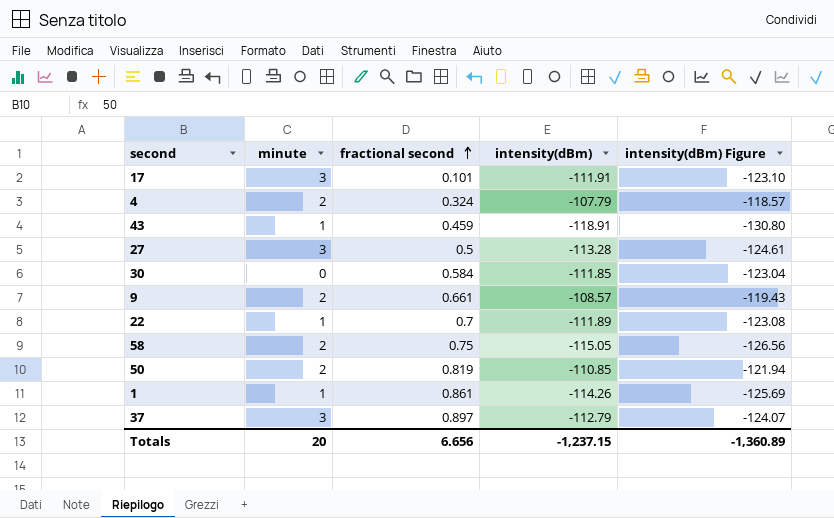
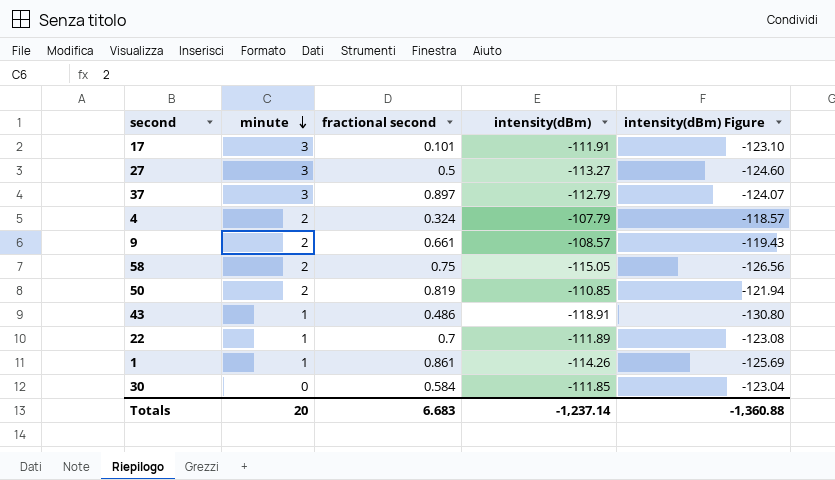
row order: fractional second ascending -> minute descending
27 | intensity(dBm): -113.28 -> -113.27
27 | intensity(dBm) Figure: -124.61 -> -124.60
43 | fractional second: 0.459 -> 0.486
Totals | fractional second: 6.656 -> 6.683
Totals | intensity(dBm): -1,237.15 -> -1,237.14
Totals | intensity(dBm) Figure: -1,360.89 -> -1,360.88

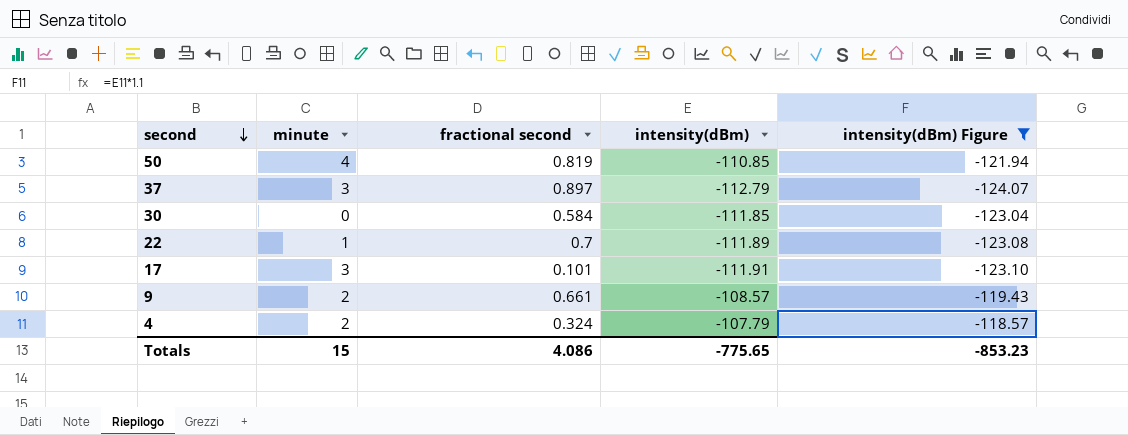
filter: none -> intensity(dBm) Figure >= -124.07
row order: minute descending -> second descending
50 | minute: 2 -> 4
Totals | minute: 20 -> 15
Totals | fractional second: 6.683 -> 4.086
Totals | intensity(dBm): -1,237.14 -> -775.65
Totals | intensity(dBm) Figure: -1,360.88 -> -853.23

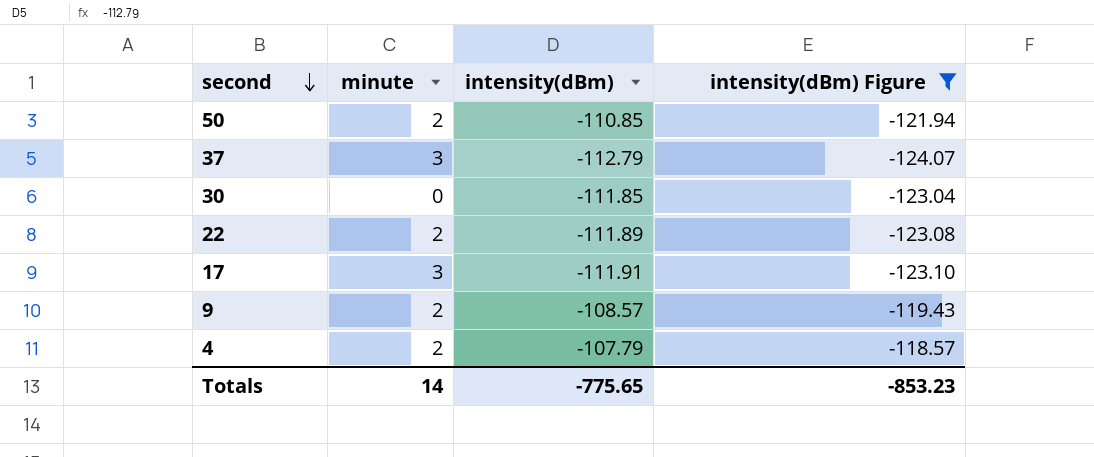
column fractional second | position: 3 -> none
50 | minute: 4 -> 2
22 | minute: 1 -> 2
Totals | minute: 15 -> 14

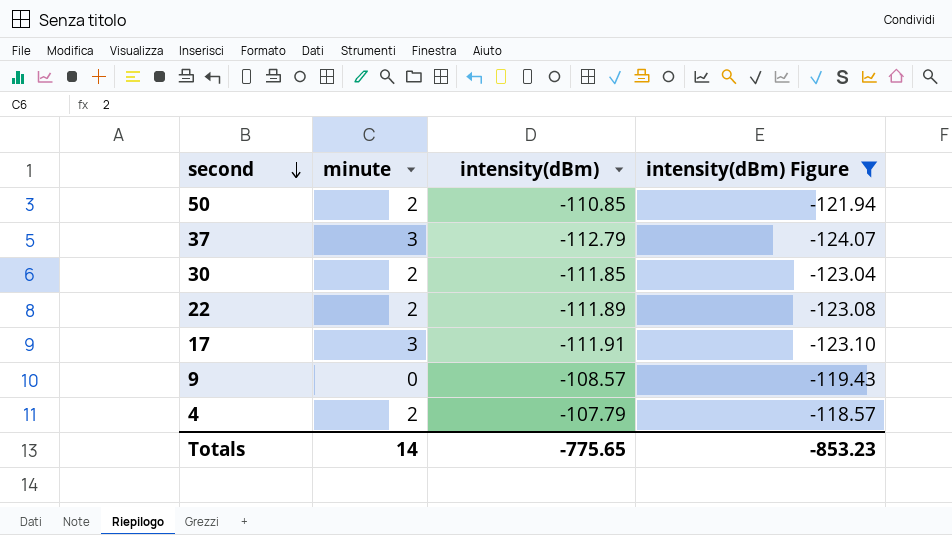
30 | minute: 0 -> 2
9 | minute: 2 -> 0

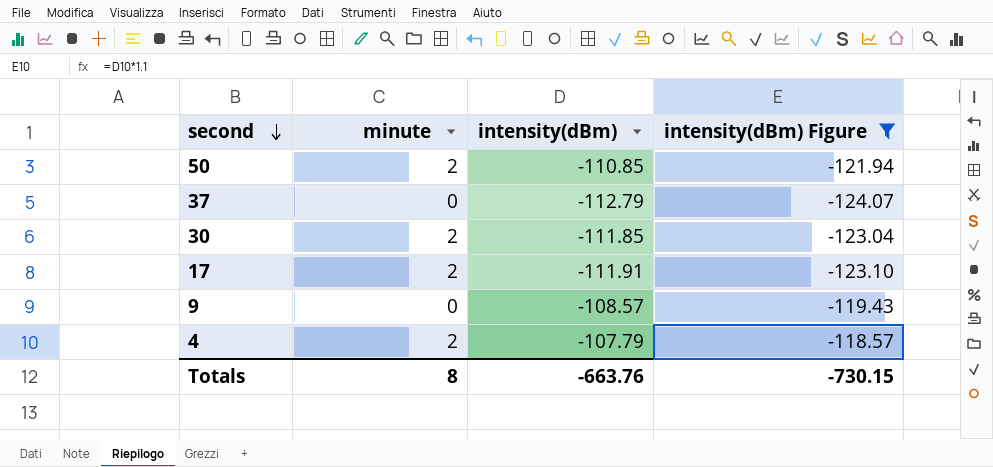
row 22: 2 | -111.89 | -123.08 -> none
37 | minute: 3 -> 0
17 | minute: 3 -> 2
Totals | minute: 14 -> 8
Totals | intensity(dBm): -775.65 -> -663.76
Totals | intensity(dBm) Figure: -853.23 -> -730.15

